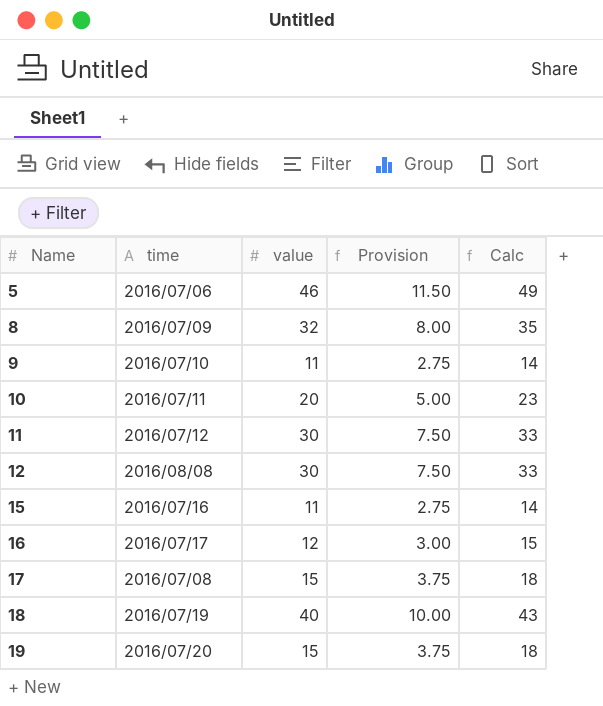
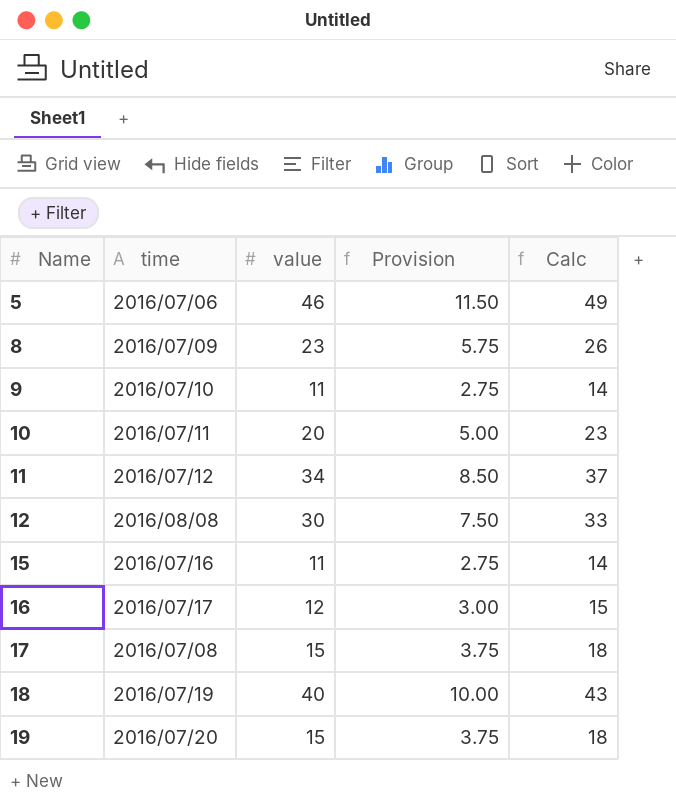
8 | value: 32 -> 23
8 | Provision: 8.00 -> 5.75
8 | Calc: 35 -> 26
11 | value: 30 -> 34
11 | Provision: 7.50 -> 8.50
11 | Calc: 33 -> 37

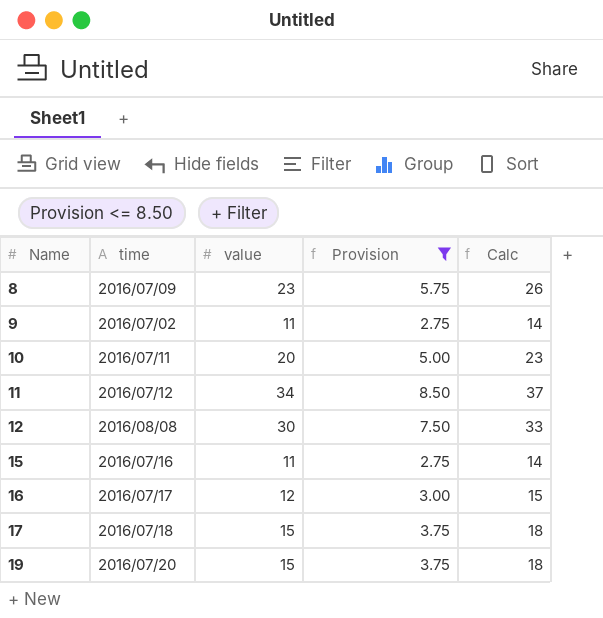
filter: none -> Provision <= 8.50
9 | time: 2016/07/10 -> 2016/07/02
17 | time: 2016/07/08 -> 2016/07/18

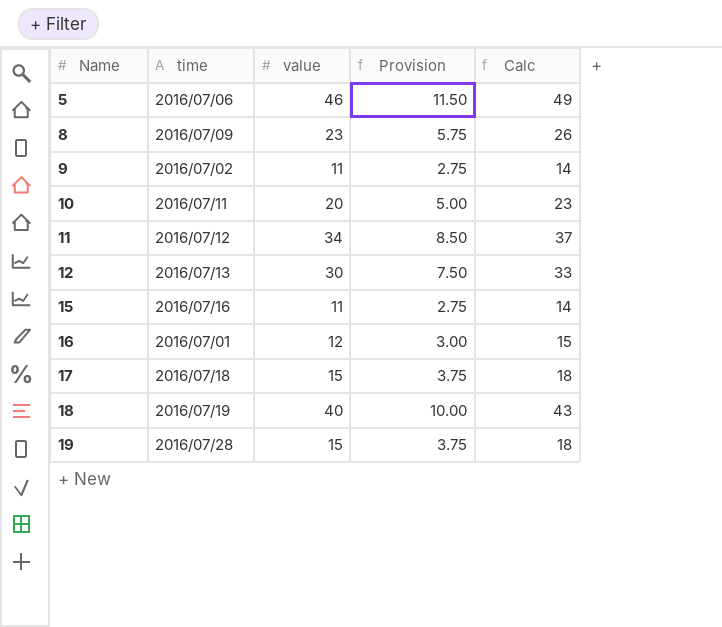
filter: Provision <= 8.50 -> none
12 | time: 2016/08/08 -> 2016/07/13
16 | time: 2016/07/17 -> 2016/07/01
19 | time: 2016/07/20 -> 2016/07/28

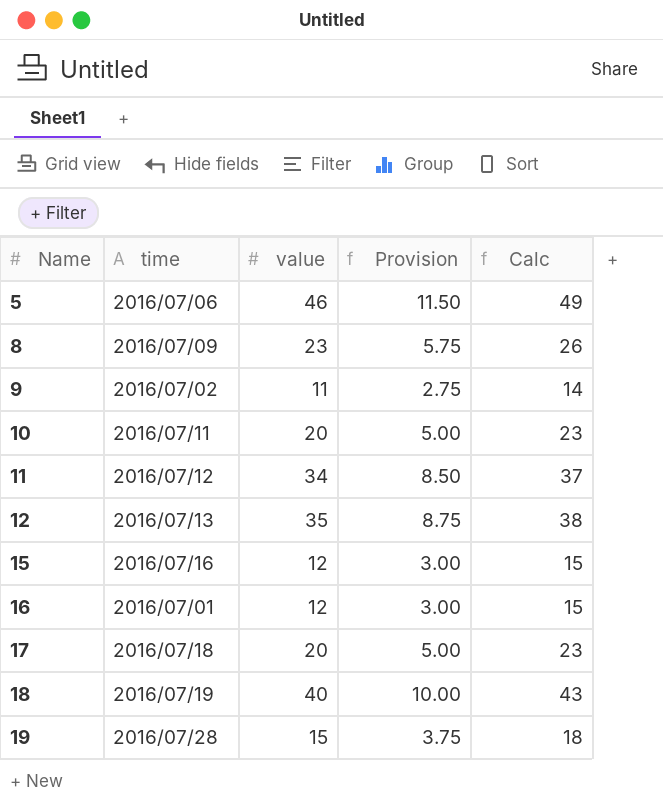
12 | value: 30 -> 35
12 | Provision: 7.50 -> 8.75
12 | Calc: 33 -> 38
15 | value: 11 -> 12
15 | Provision: 2.75 -> 3.00
15 | Calc: 14 -> 15
17 | value: 15 -> 20
17 | Provision: 3.75 -> 5.00
17 | Calc: 18 -> 23

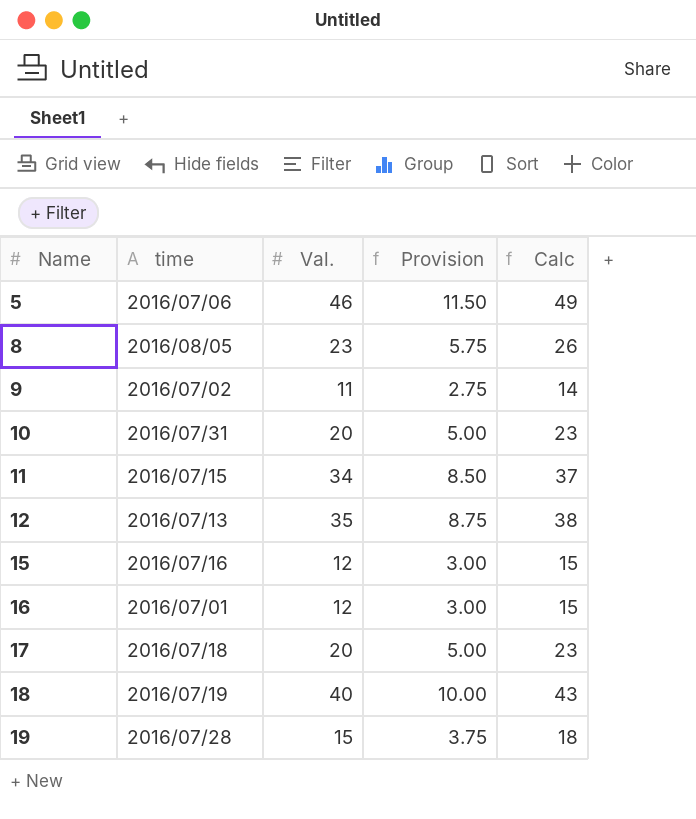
column name: value -> Val.
8 | time: 2016/07/09 -> 2016/08/05
10 | time: 2016/07/11 -> 2016/07/31
11 | time: 2016/07/12 -> 2016/07/15

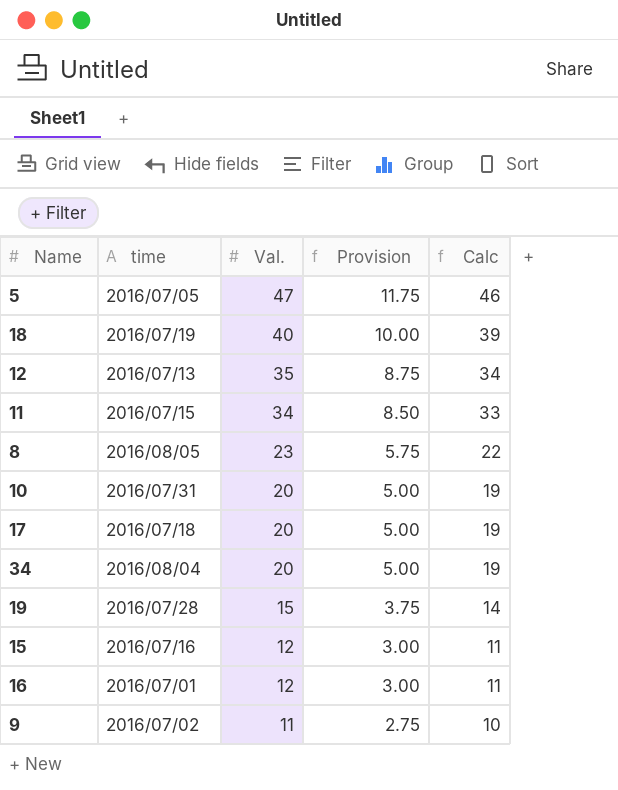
row order: Name ascending -> Val. descending
column Calc | formula: [Val.] + 3 -> [Val.] - 1
5 | time: 2016/07/06 -> 2016/07/05
5 | Val.: 46 -> 47
5 | Provision: 11.50 -> 11.75
row 34: none -> 2016/08/04 | 20 | 5.00 | 19

